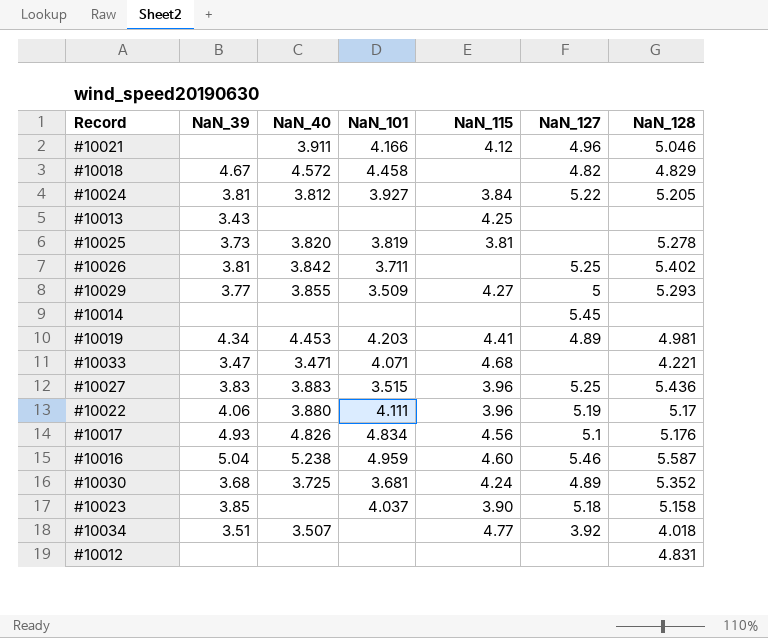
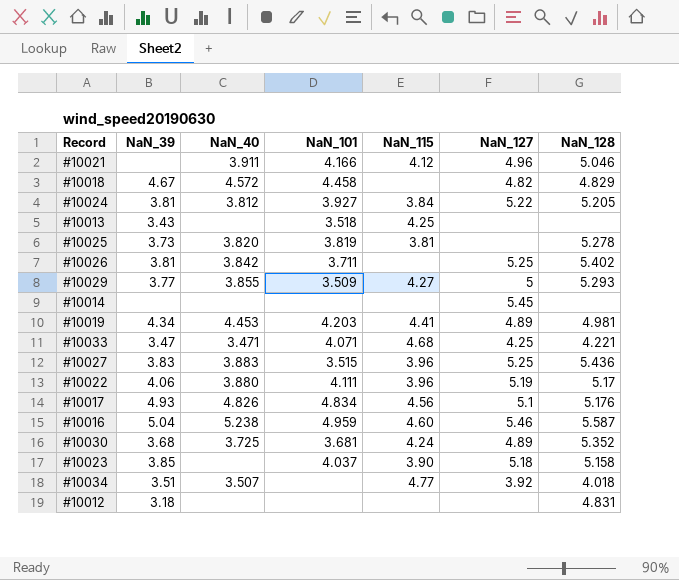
#10013 | NaN_101: none -> 3.518
#10033 | NaN_127: none -> 4.25
#10012 | NaN_39: none -> 3.18

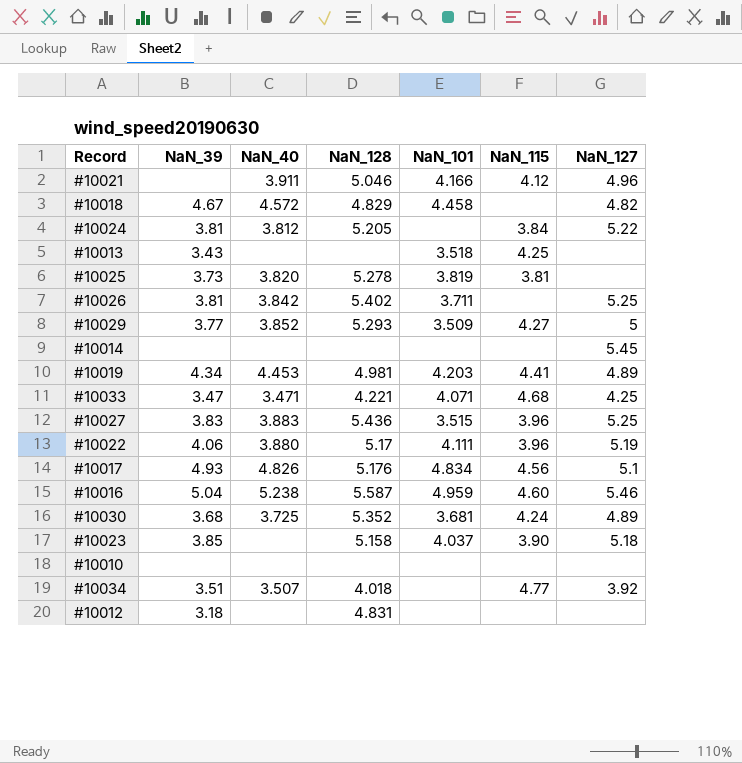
column NaN_128 | position: 7 -> 4
#10024 | NaN_101: 3.927 -> none
#10029 | NaN_40: 3.855 -> 3.852
row #10010: none -> none | none | none | none | none | none

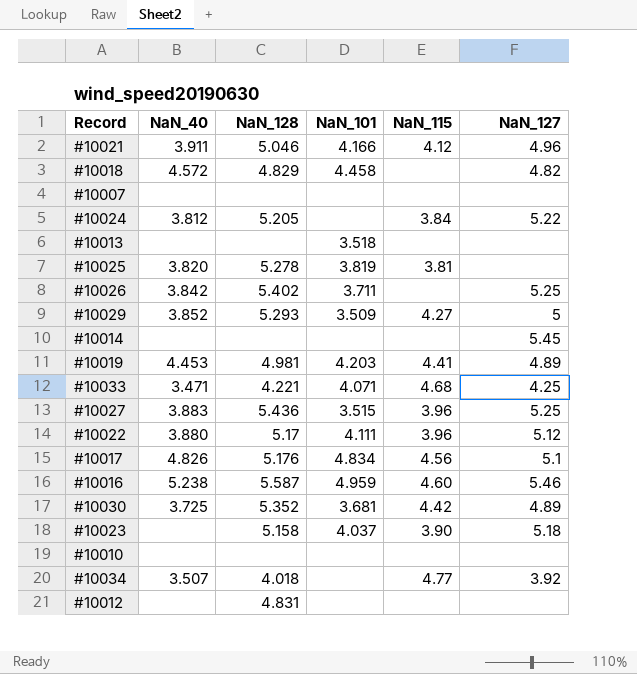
column NaN_39 | position: 2 -> none
row #10007: none -> none | none | none | none | none
#10013 | NaN_115: 4.25 -> none
#10022 | NaN_127: 5.19 -> 5.12
#10030 | NaN_115: 4.24 -> 4.42

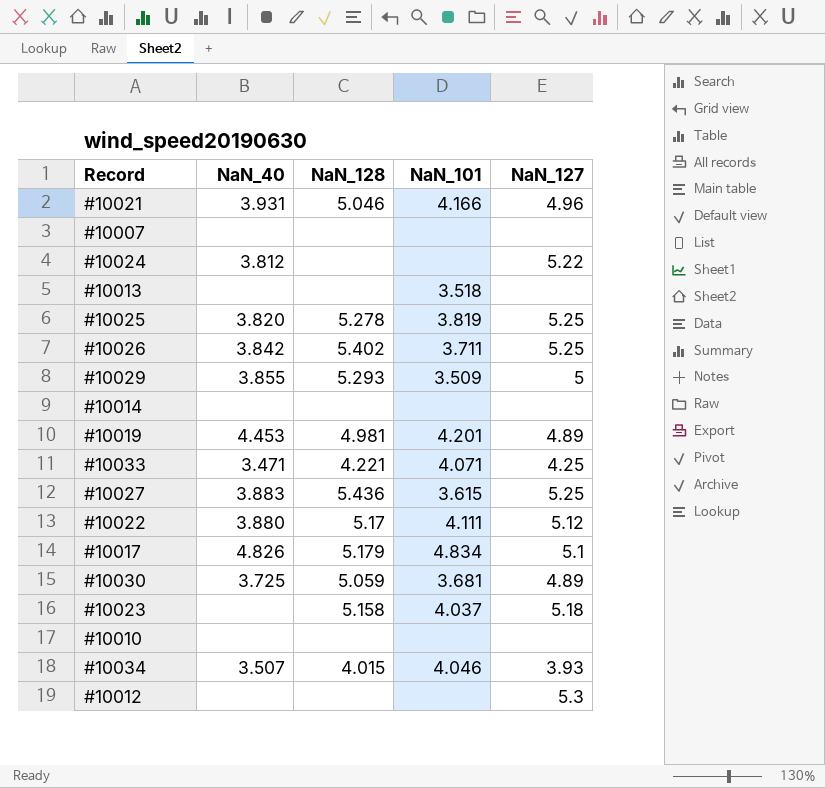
column NaN_115 | position: 5 -> none
row #10018: 4.572 | 4.829 | 4.458 | none | 4.82 -> none
row #10016: 5.238 | 5.587 | 4.959 | 4.60 | 5.46 -> none
#10021 | NaN_40: 3.911 -> 3.931
#10024 | NaN_128: 5.205 -> none
#10025 | NaN_127: none -> 5.25
#10029 | NaN_40: 3.852 -> 3.855
#10014 | NaN_127: 5.45 -> none
#10019 | NaN_101: 4.203 -> 4.201
#10027 | NaN_101: 3.515 -> 3.615
#10017 | NaN_128: 5.176 -> 5.179
#10030 | NaN_128: 5.352 -> 5.059
#10034 | NaN_128: 4.018 -> 4.015
#10034 | NaN_101: none -> 4.046
#10034 | NaN_127: 3.92 -> 3.93
#10012 | NaN_128: 4.831 -> none
#10012 | NaN_127: none -> 5.3

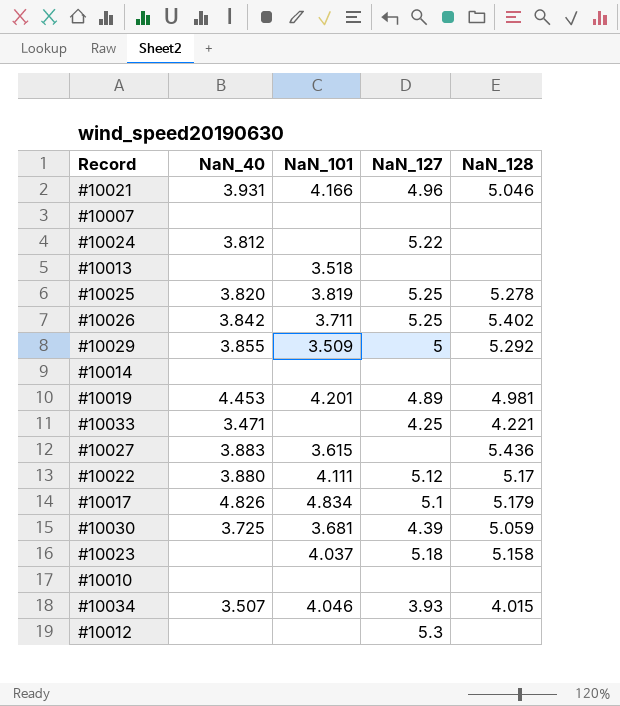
column NaN_128 | position: 3 -> 5
#10029 | NaN_128: 5.293 -> 5.292
#10033 | NaN_101: 4.071 -> none
#10027 | NaN_127: 5.25 -> none
#10030 | NaN_127: 4.89 -> 4.39

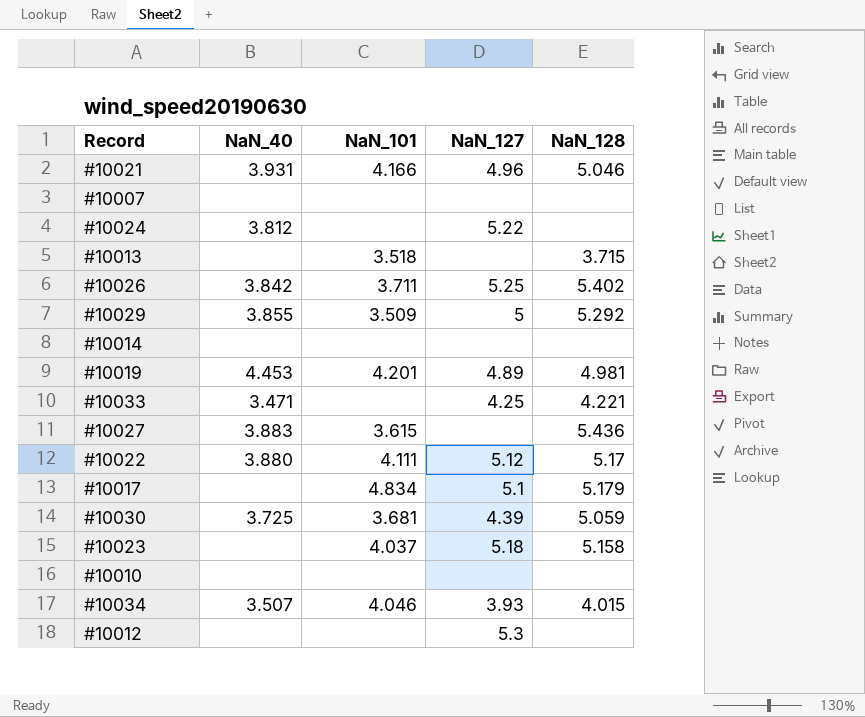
row #10025: 3.820 | 3.819 | 5.25 | 5.278 -> none
#10013 | NaN_128: none -> 3.715
#10017 | NaN_40: 4.826 -> none

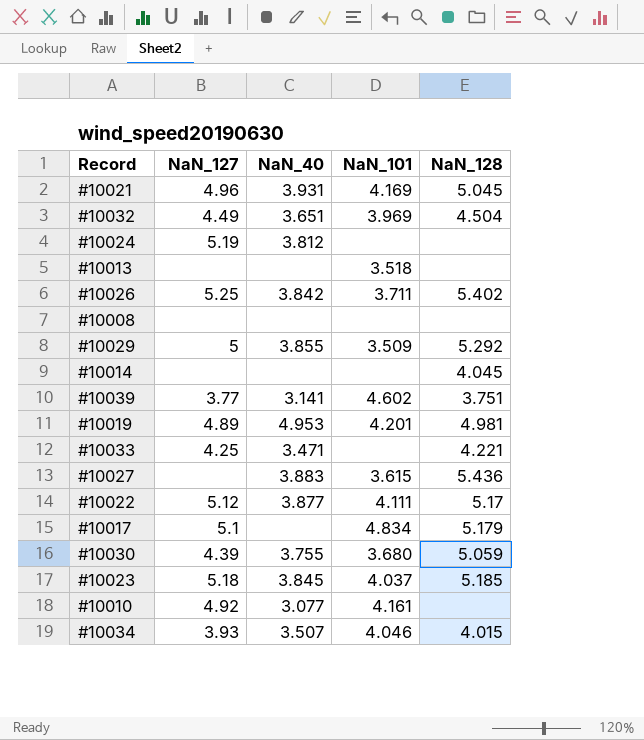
column NaN_127 | position: 4 -> 2
row #10007: none | none | none | none -> none
row #10012: none | none | 5.3 | none -> none
#10021 | NaN_101: 4.166 -> 4.169
#10021 | NaN_128: 5.046 -> 5.045
row #10032: none -> 4.49 | 3.651 | 3.969 | 4.504
#10024 | NaN_127: 5.22 -> 5.19
#10013 | NaN_128: 3.715 -> none
row #10008: none -> none | none | none | none
#10014 | NaN_128: none -> 4.045
row #10039: none -> 3.77 | 3.141 | 4.602 | 3.751
#10019 | NaN_40: 4.453 -> 4.953
#10022 | NaN_40: 3.880 -> 3.877
#10030 | NaN_40: 3.725 -> 3.755
#10030 | NaN_101: 3.681 -> 3.680
#10023 | NaN_40: none -> 3.845
#10023 | NaN_128: 5.158 -> 5.185
#10010 | NaN_127: none -> 4.92
#10010 | NaN_40: none -> 3.077
#10010 | NaN_101: none -> 4.161

